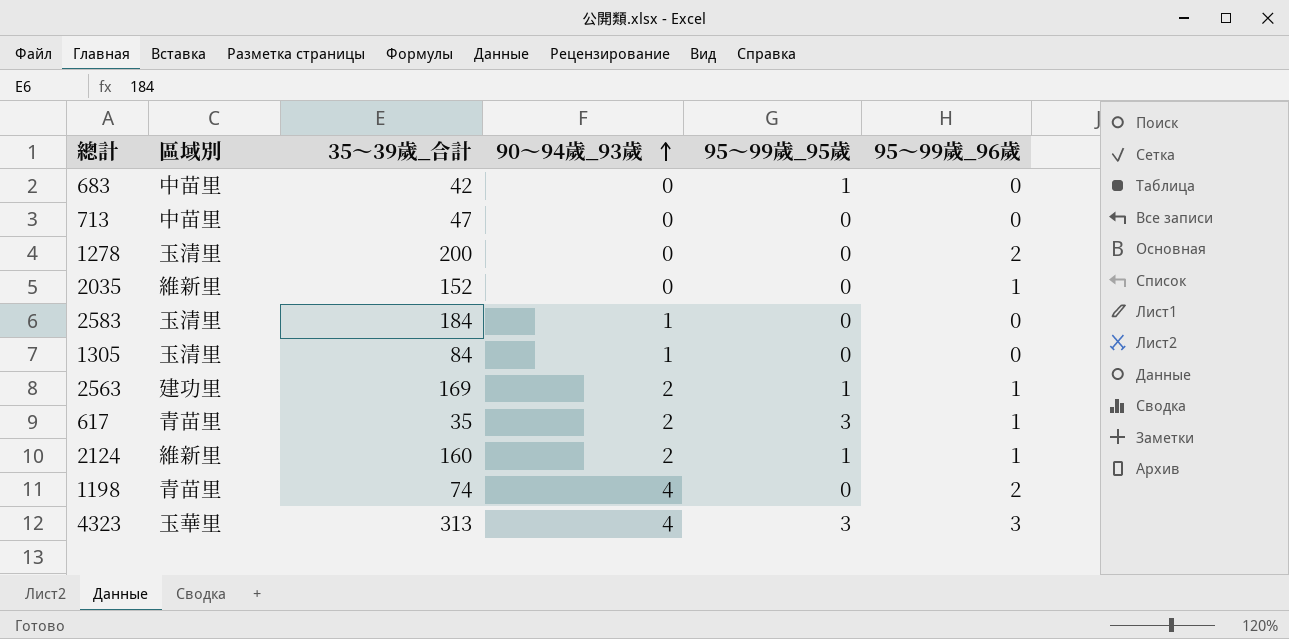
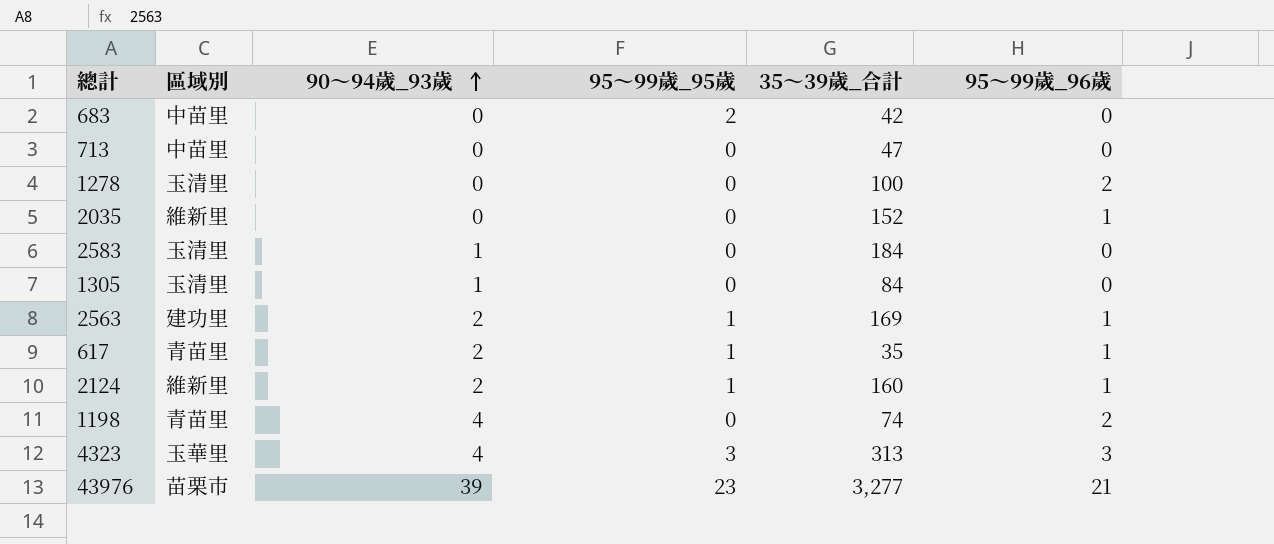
column 35～39歲_合計 | position: 3 -> 5
683 | 95～99歲_95歲: 1 -> 2
1278 | 35～39歲_合計: 200 -> 100
617 | 95～99歲_95歲: 3 -> 1
row 43976: none -> 苗栗市 | 39 | 23 | 3,277 | 21

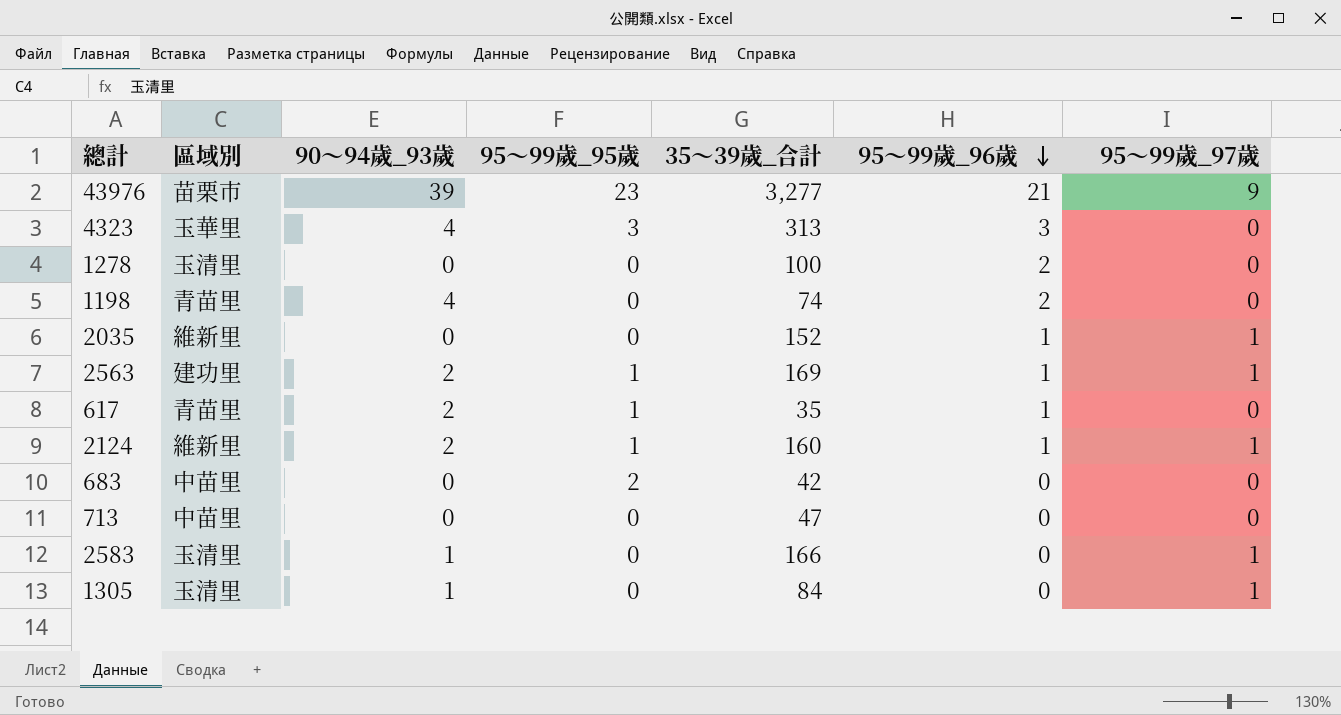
row order: 90～94歲_93歲 ascending -> 95～99歲_96歲 descending
column 95～99歲_97歲 | position: none -> 7
2583 | 35～39歲_合計: 184 -> 166

